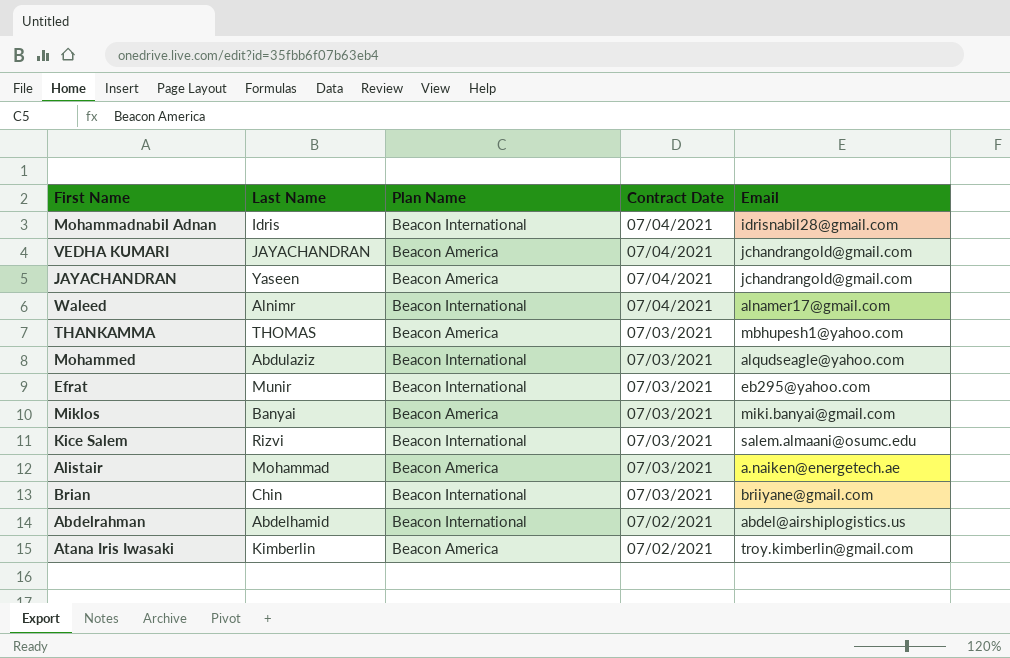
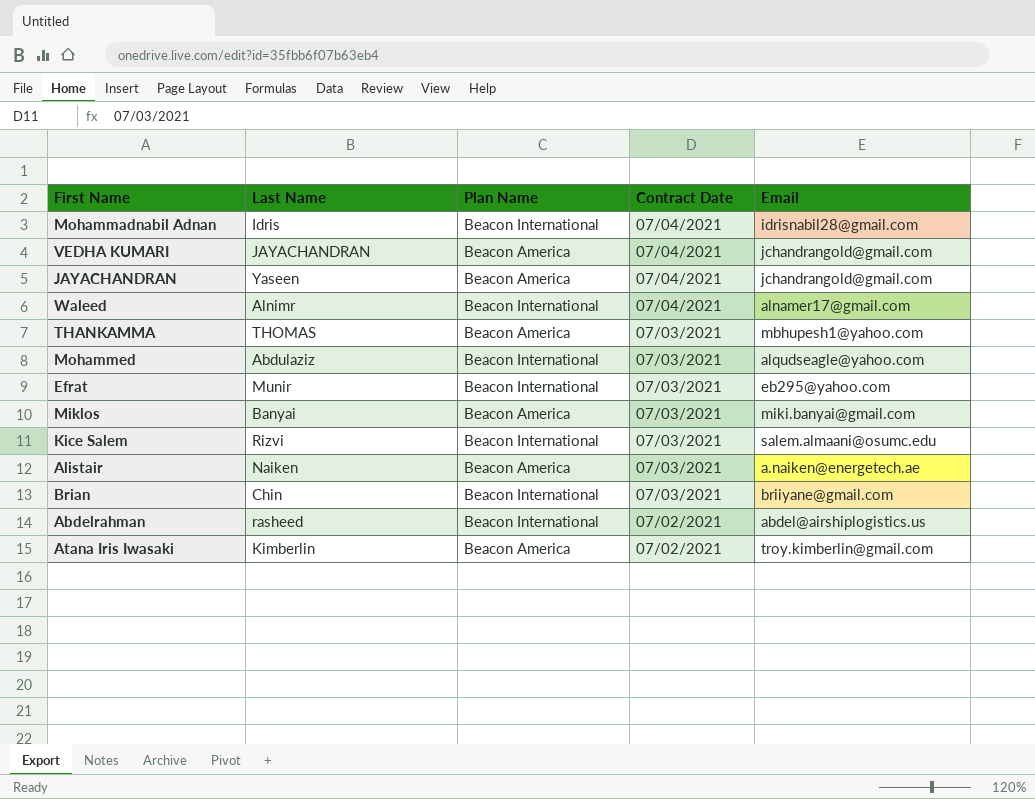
Alistair | Last Name: Mohammad -> Naiken
Abdelrahman | Last Name: Abdelhamid -> rasheed

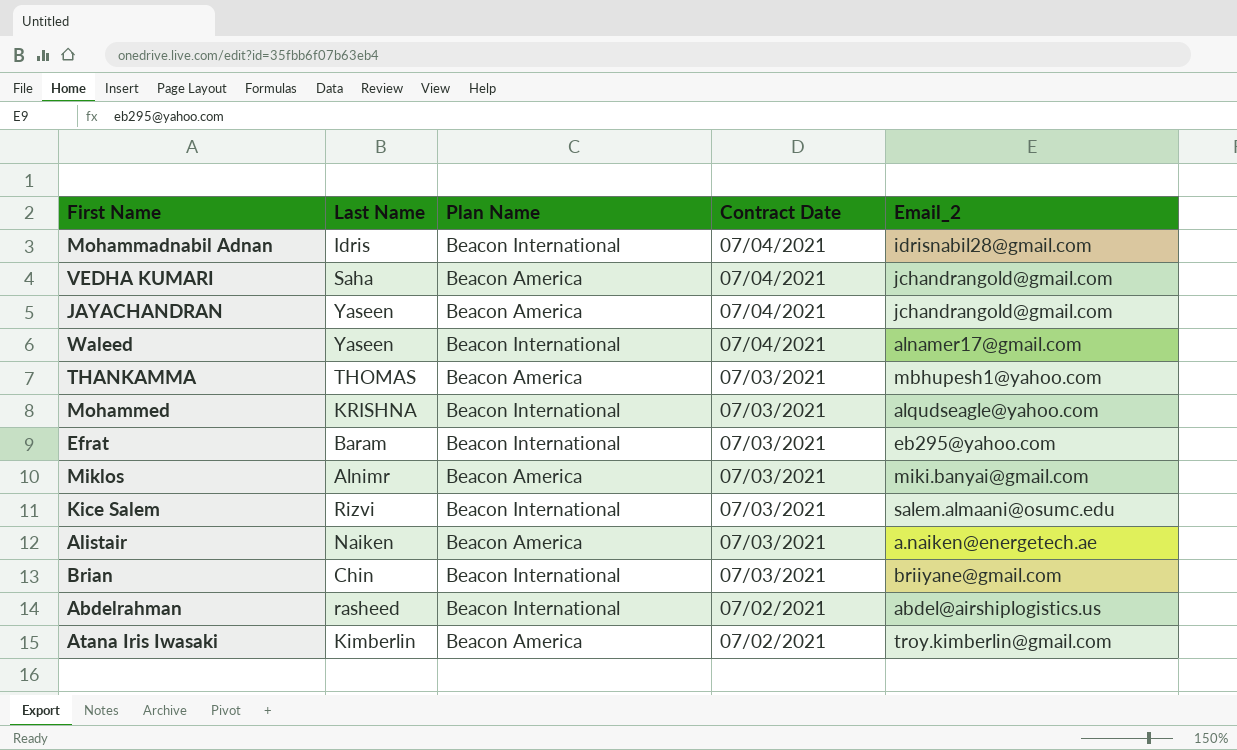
column name: Email -> Email_2
VEDHA KUMARI | Last Name: JAYACHANDRAN -> Saha
Waleed | Last Name: Alnimr -> Yaseen
Mohammed | Last Name: Abdulaziz -> KRISHNA
Efrat | Last Name: Munir -> Baram
Miklos | Last Name: Banyai -> Alnimr

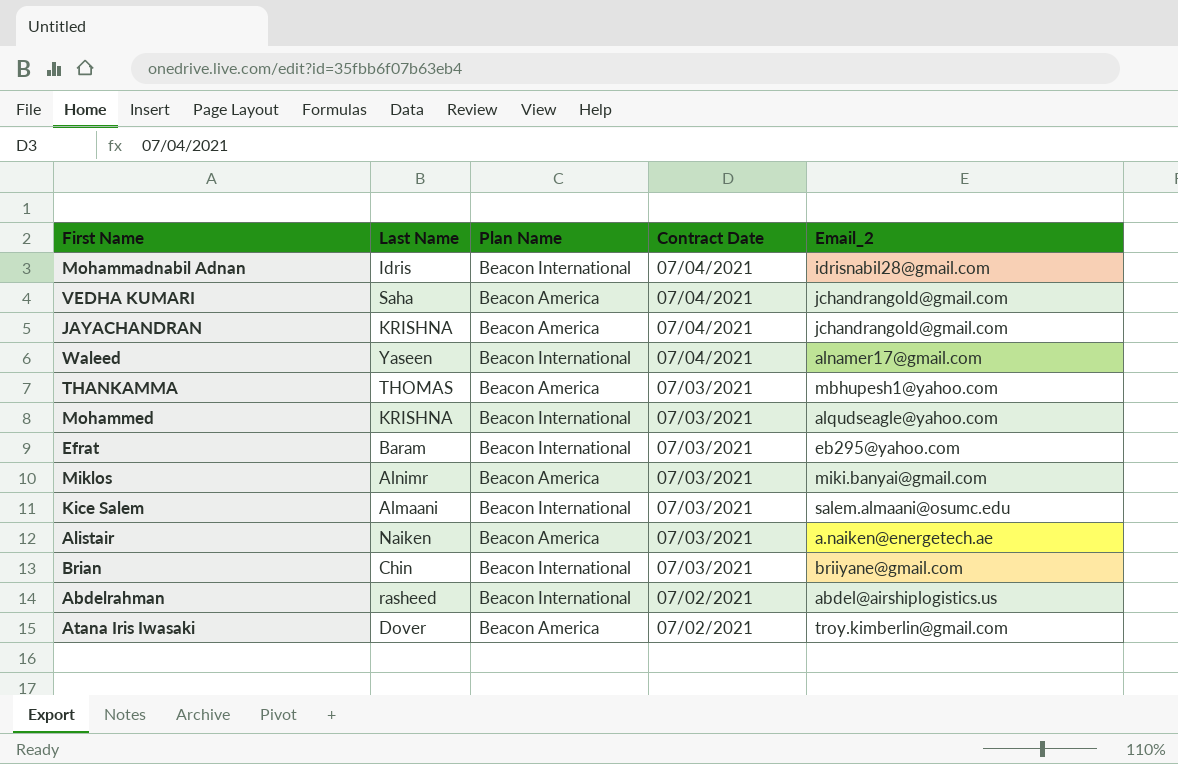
JAYACHANDRAN | Last Name: Yaseen -> KRISHNA
Kice Salem | Last Name: Rizvi -> Almaani
Atana Iris Iwasaki | Last Name: Kimberlin -> Dover

